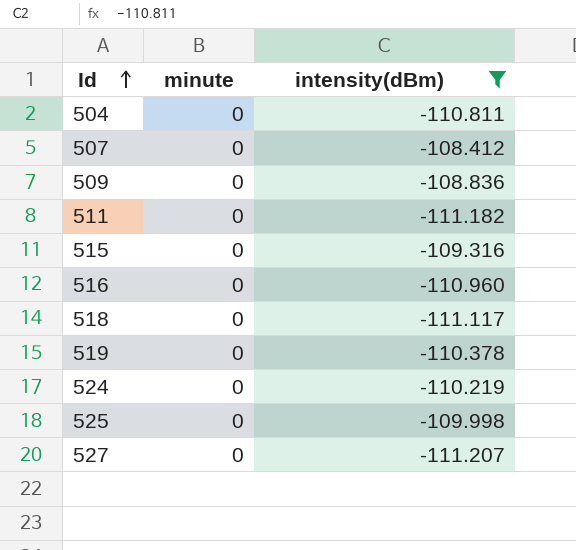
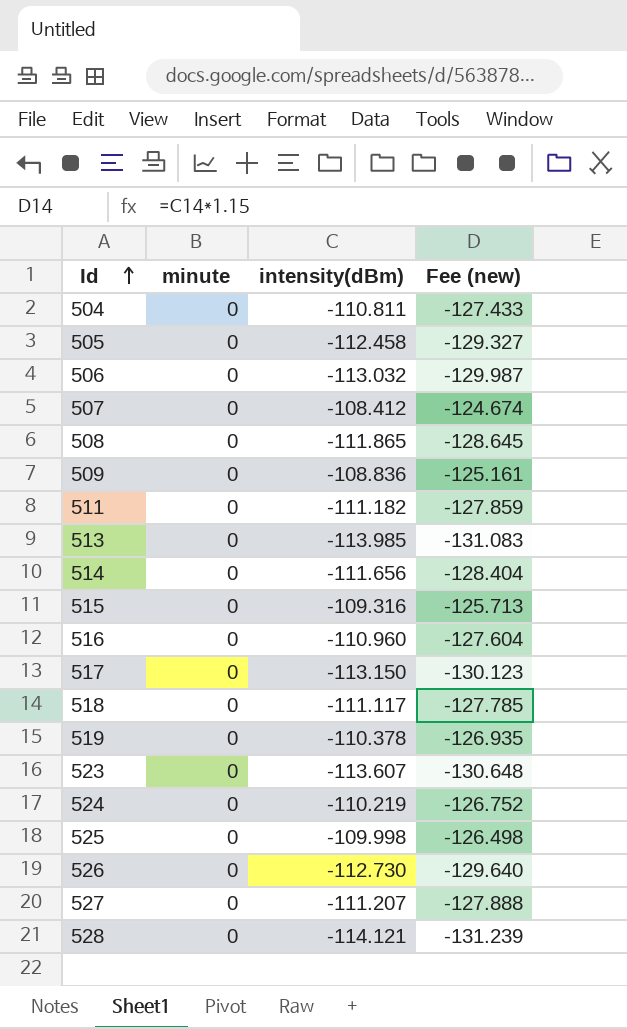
filter: intensity(dBm) >= -111.207 -> none
column Fee (new) | formula: none -> [intensity(dBm)] * 1.15

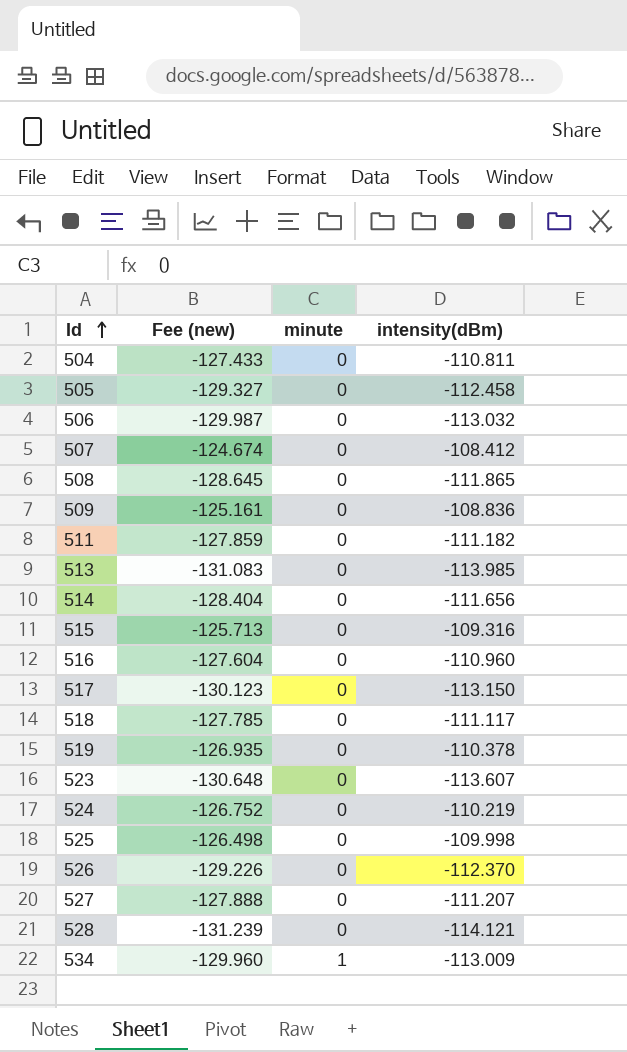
column Fee (new) | position: 4 -> 2
526 | Fee (new): -129.640 -> -129.226
526 | intensity(dBm): -112.730 -> -112.370
row 534: none -> -129.960 | 1 | -113.009

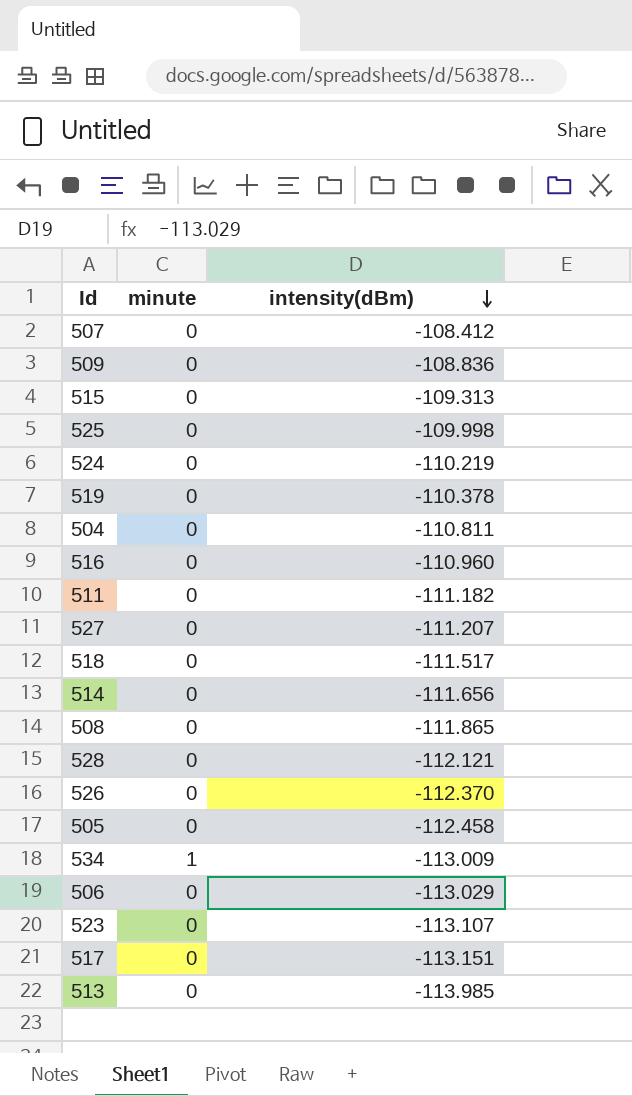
row order: Id ascending -> intensity(dBm) descending
column Fee (new) | formula: [intensity(dBm)] * 1.15 -> none
515 | intensity(dBm): -109.316 -> -109.313
518 | intensity(dBm): -111.117 -> -111.517
528 | intensity(dBm): -114.121 -> -112.121
506 | intensity(dBm): -113.032 -> -113.029
523 | intensity(dBm): -113.607 -> -113.107
517 | intensity(dBm): -113.150 -> -113.151

